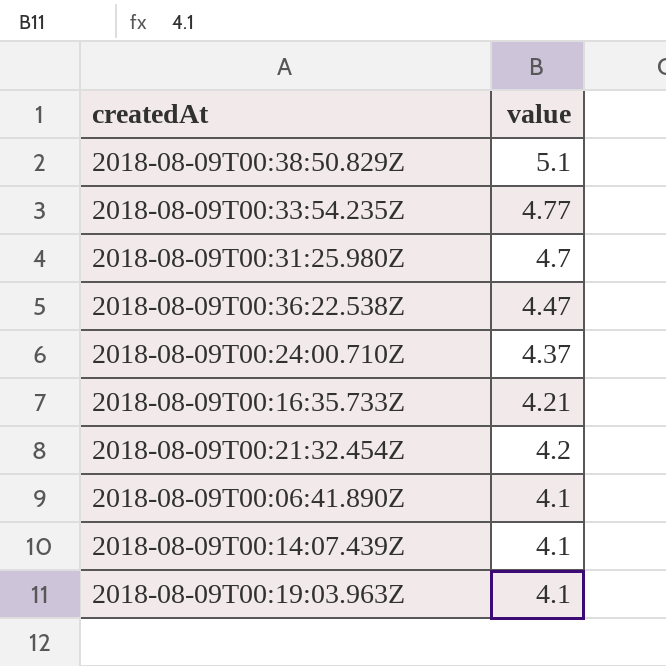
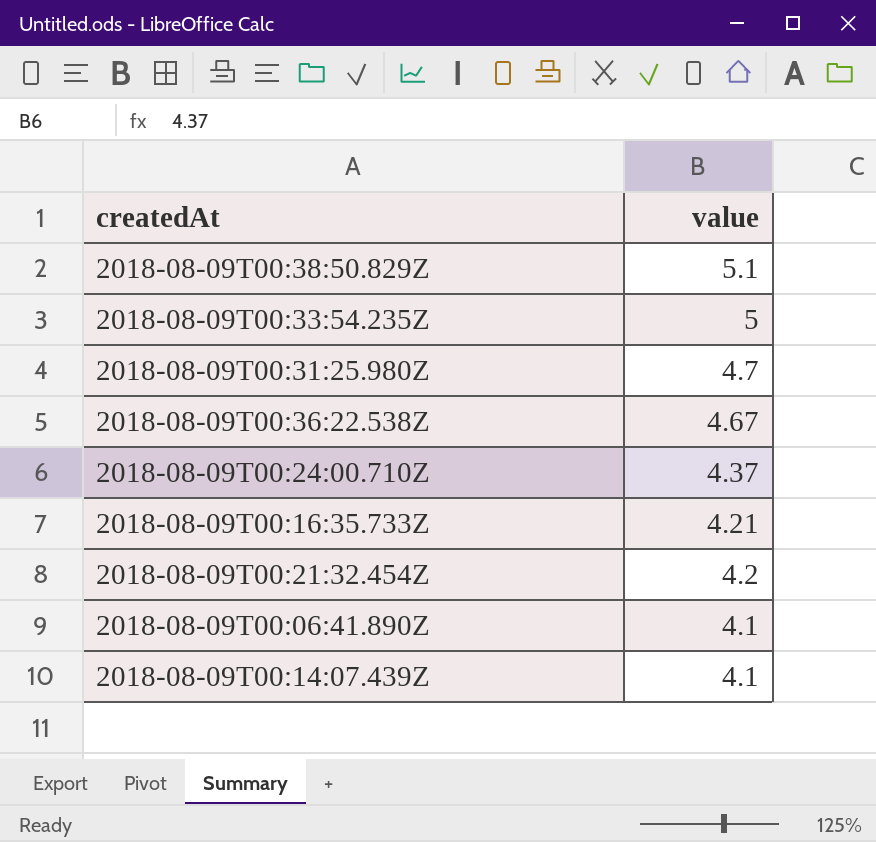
row 2018-08-09T00:19:03.963Z: 4.1 -> none
2018-08-09T00:33:54.235Z | value: 4.77 -> 5
2018-08-09T00:36:22.538Z | value: 4.47 -> 4.67

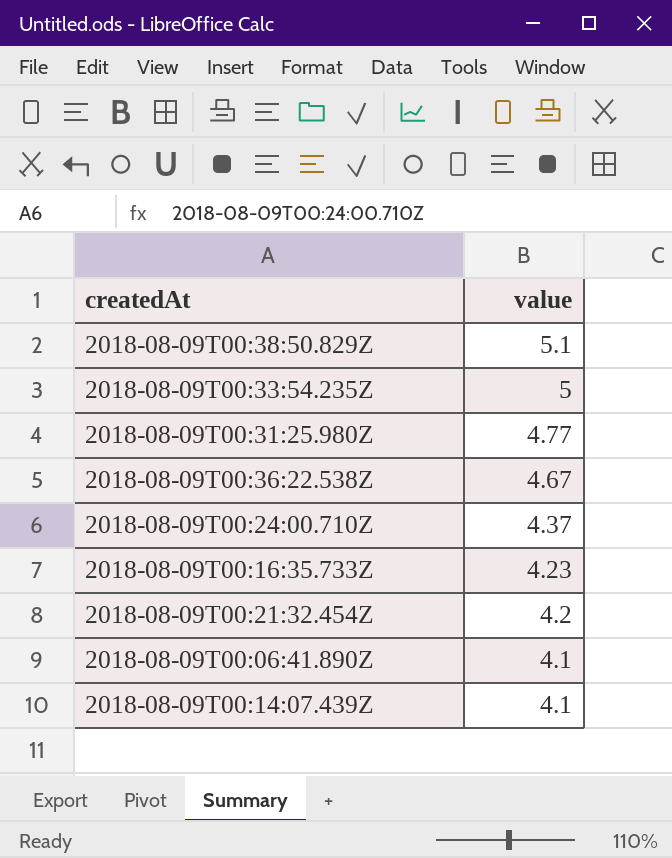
2018-08-09T00:31:25.980Z | value: 4.7 -> 4.77
2018-08-09T00:16:35.733Z | value: 4.21 -> 4.23

